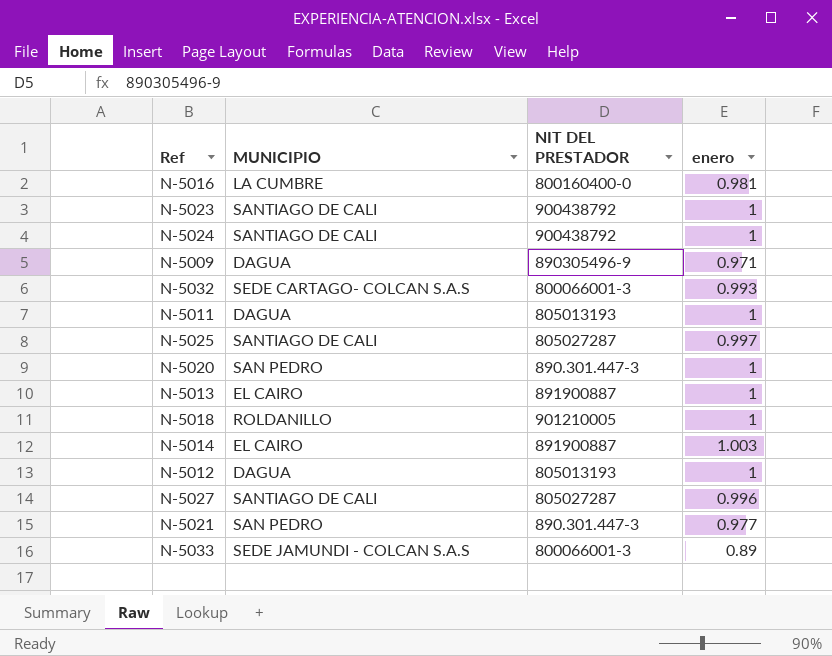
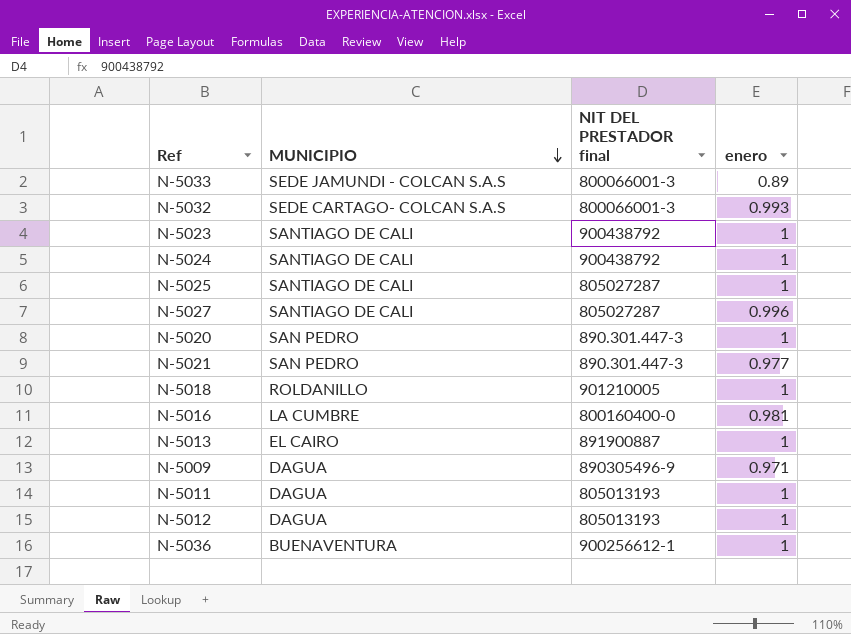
row order: none -> MUNICIPIO descending
column name: NIT DEL PRESTADOR -> NIT DEL PRESTADOR final
row N-5014: EL CAIRO | 891900887 | 1.003 -> none
N-5025 | enero: 0.997 -> 1
row N-5036: none -> BUENAVENTURA | 900256612-1 | 1

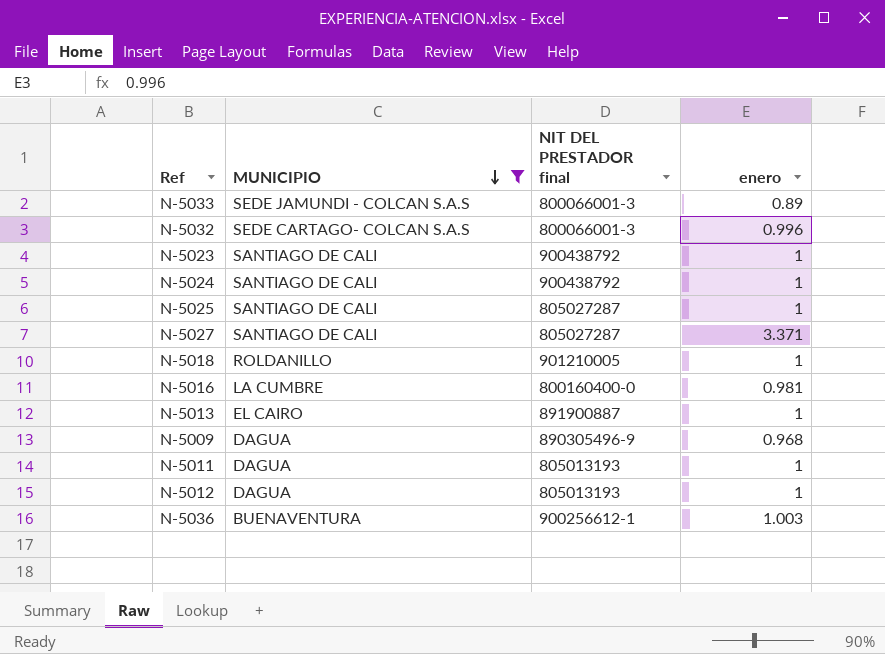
filter: none -> MUNICIPIO != SAN PEDRO
N-5032 | enero: 0.993 -> 0.996
N-5027 | enero: 0.996 -> 3.371
N-5009 | enero: 0.971 -> 0.968
N-5036 | enero: 1 -> 1.003

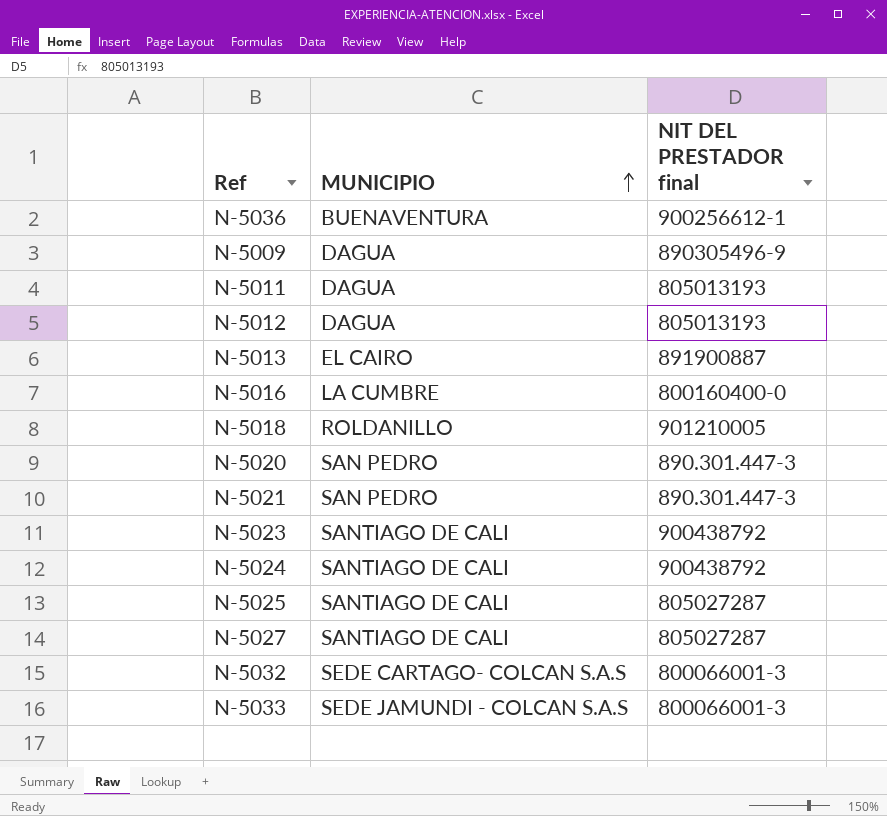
filter: MUNICIPIO != SAN PEDRO -> none
row order: MUNICIPIO descending -> MUNICIPIO ascending
column enero | position: 4 -> none

